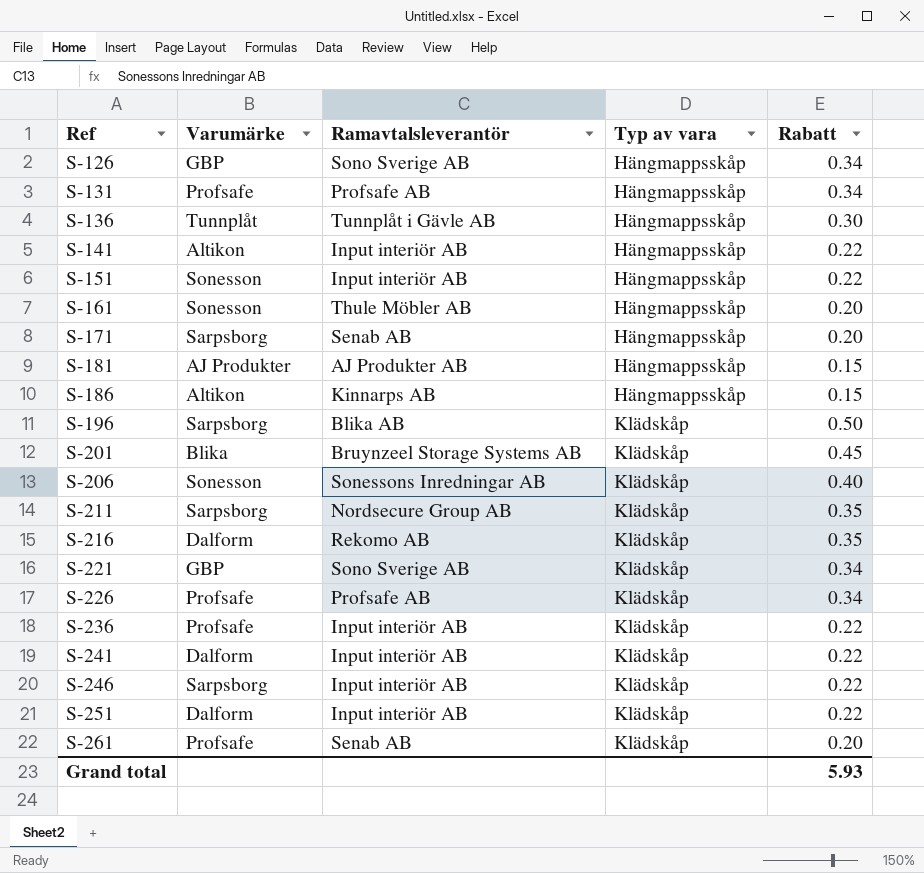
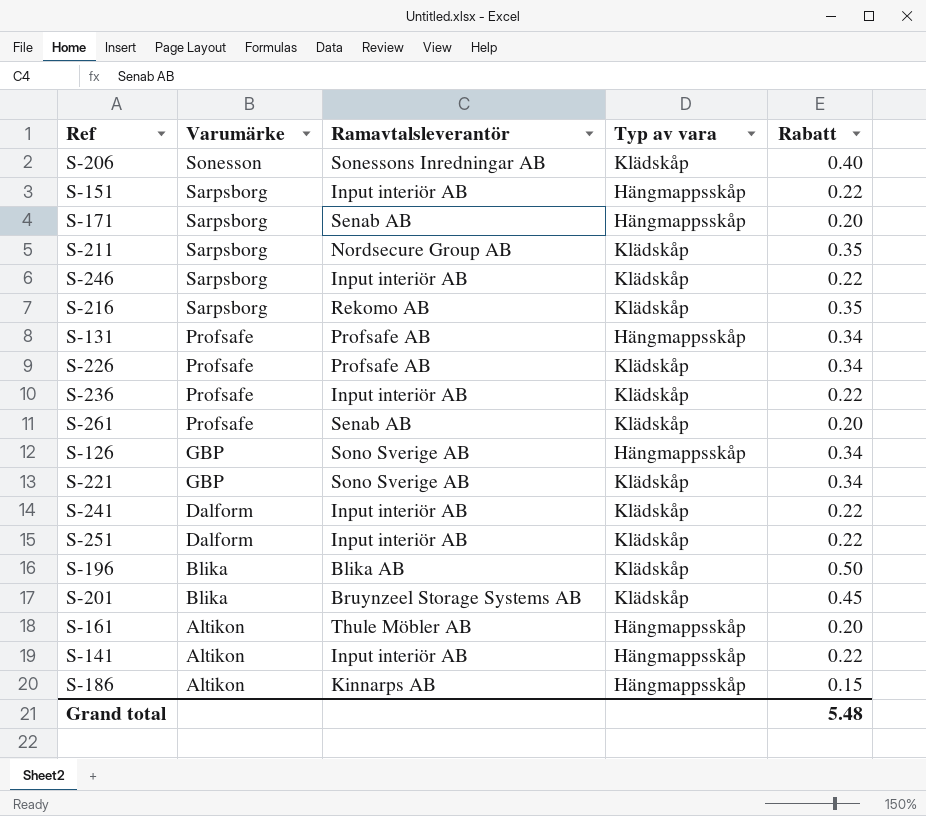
row order: Ref ascending -> Varumärke descending
row S-136: Tunnplåt | Tunnplåt i Gävle AB | Hängmappsskåp | 0.30 -> none
row S-181: AJ Produkter | AJ Produkter AB | Hängmappsskåp | 0.15 -> none
S-151 | Varumärke: Sonesson -> Sarpsborg
S-216 | Varumärke: Dalform -> Sarpsborg
S-196 | Varumärke: Sarpsborg -> Blika
S-161 | Varumärke: Sonesson -> Altikon
Grand total | Rabatt: 5.93 -> 5.48

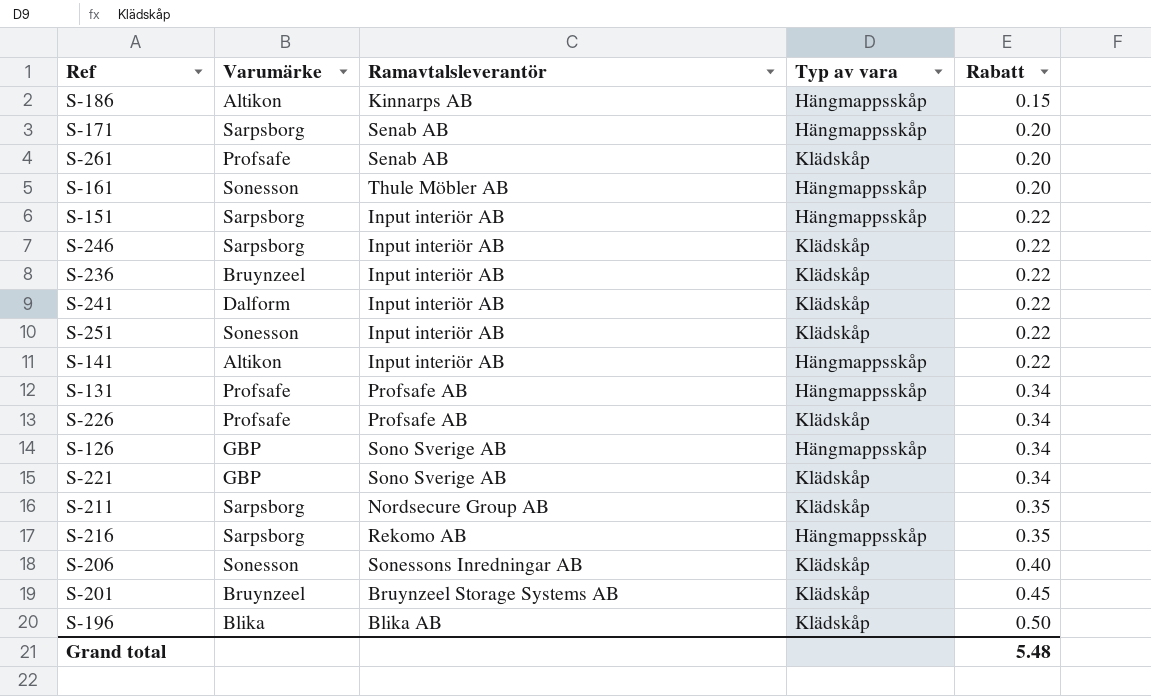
row order: Varumärke descending -> Rabatt ascending
S-161 | Varumärke: Altikon -> Sonesson
S-236 | Varumärke: Profsafe -> Bruynzeel
S-251 | Varumärke: Dalform -> Sonesson
S-216 | Typ av vara: Klädskåp -> Hängmappsskåp
S-201 | Varumärke: Blika -> Bruynzeel

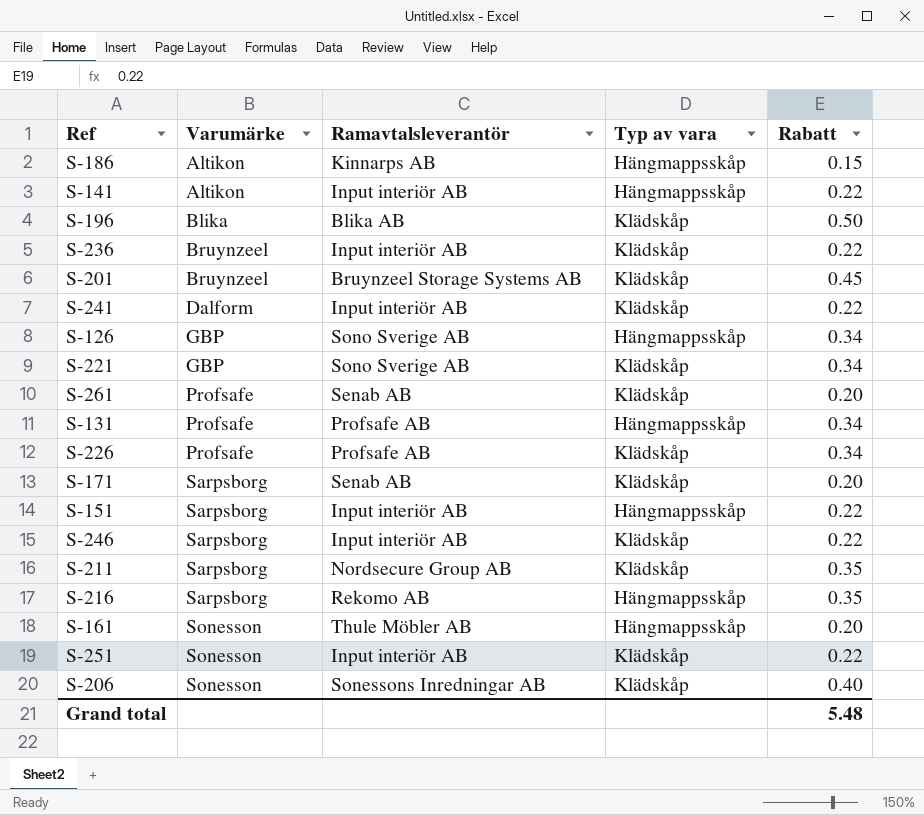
row order: Rabatt ascending -> Varumärke ascending
S-171 | Typ av vara: Hängmappsskåp -> Klädskåp

